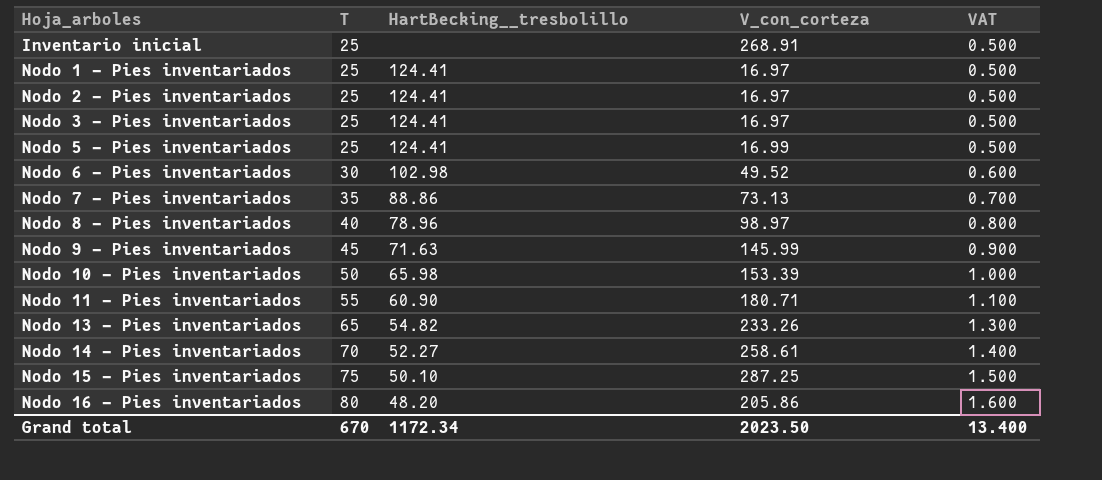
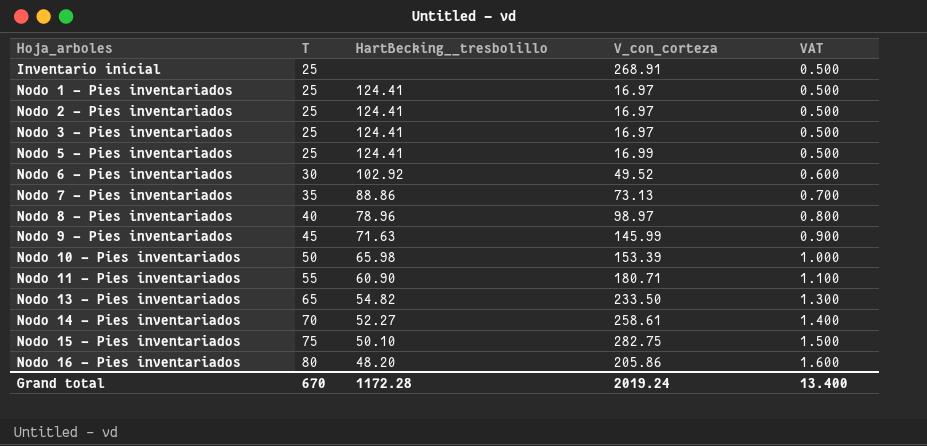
Nodo 6 - Pies inventariados | HartBecking__tresbolillo: 102.98 -> 102.92
Nodo 13 - Pies inventariados | V_con_corteza: 233.26 -> 233.50
Nodo 15 - Pies inventariados | V_con_corteza: 287.25 -> 282.75
Grand total | HartBecking__tresbolillo: 1172.34 -> 1172.28
Grand total | V_con_corteza: 2023.50 -> 2019.24

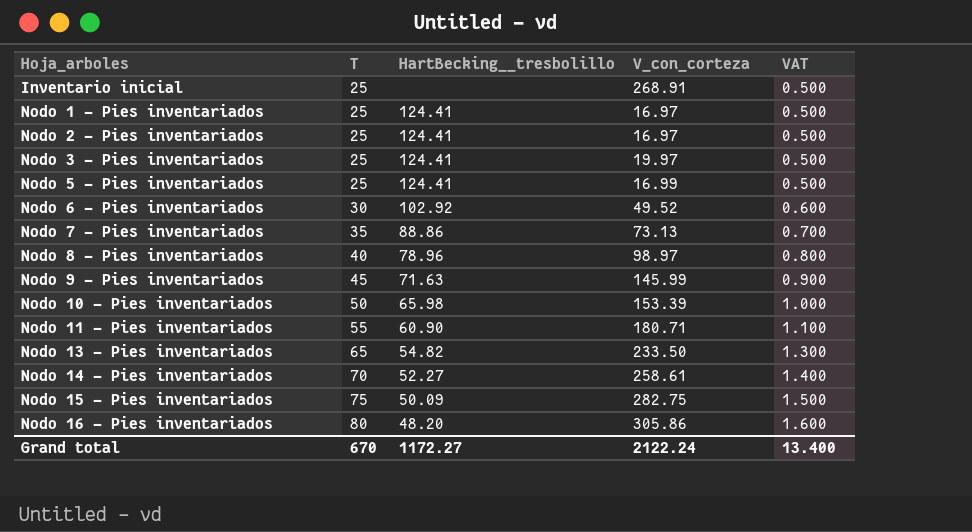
Nodo 3 - Pies inventariados | V_con_corteza: 16.97 -> 19.97
Nodo 15 - Pies inventariados | HartBecking__tresbolillo: 50.10 -> 50.09
Nodo 16 - Pies inventariados | V_con_corteza: 205.86 -> 305.86
Grand total | HartBecking__tresbolillo: 1172.28 -> 1172.27
Grand total | V_con_corteza: 2019.24 -> 2122.24

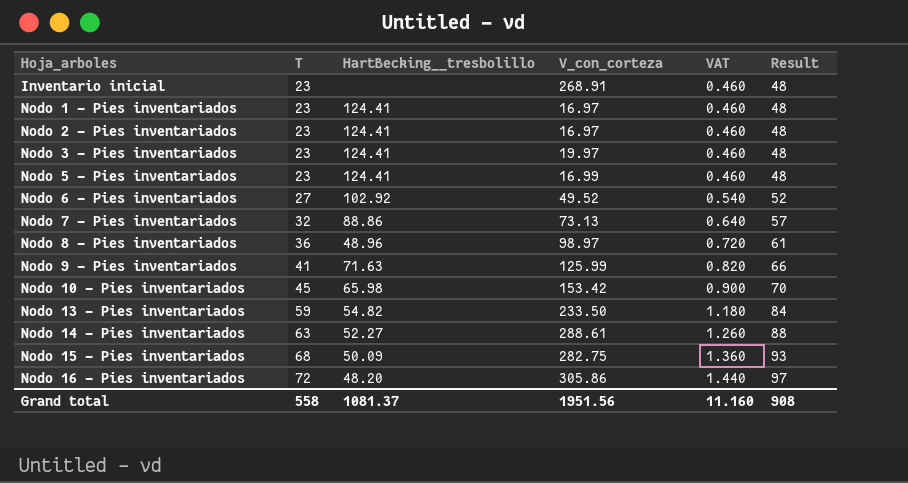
column Result | formula: none -> [T] + 25
row Nodo 11 - Pies inventariados: 55 | 60.90 | 180.71 | 1.100 -> none
Inventario inicial | T: 25 -> 23
Inventario inicial | VAT: 0.500 -> 0.460
Nodo 1 - Pies inventariados | T: 25 -> 23
Nodo 1 - Pies inventariados | VAT: 0.500 -> 0.460
Nodo 2 - Pies inventariados | T: 25 -> 23
Nodo 2 - Pies inventariados | VAT: 0.500 -> 0.460
Nodo 3 - Pies inventariados | T: 25 -> 23
Nodo 3 - Pies inventariados | VAT: 0.500 -> 0.460
Nodo 5 - Pies inventariados | T: 25 -> 23
Nodo 5 - Pies inventariados | VAT: 0.500 -> 0.460
Nodo 6 - Pies inventariados | T: 30 -> 27
Nodo 6 - Pies inventariados | VAT: 0.600 -> 0.540
Nodo 7 - Pies inventariados | T: 35 -> 32
Nodo 7 - Pies inventariados | VAT: 0.700 -> 0.640
Nodo 8 - Pies inventariados | T: 40 -> 36
Nodo 8 - Pies inventariados | HartBecking__tresbolillo: 78.96 -> 48.96
Nodo 8 - Pies inventariados | VAT: 0.800 -> 0.720
Nodo 9 - Pies inventariados | T: 45 -> 41
Nodo 9 - Pies inventariados | V_con_corteza: 145.99 -> 125.99
Nodo 9 - Pies inventariados | VAT: 0.900 -> 0.820
Nodo 10 - Pies inventariados | T: 50 -> 45
Nodo 10 - Pies inventariados | V_con_corteza: 153.39 -> 153.42
Nodo 10 - Pies inventariados | VAT: 1.000 -> 0.900
Nodo 13 - Pies inventariados | T: 65 -> 59
Nodo 13 - Pies inventariados | VAT: 1.300 -> 1.180
Nodo 14 - Pies inventariados | T: 70 -> 63
Nodo 14 - Pies inventariados | V_con_corteza: 258.61 -> 288.61
Nodo 14 - Pies inventariados | VAT: 1.400 -> 1.260
Nodo 15 - Pies inventariados | T: 75 -> 68
Nodo 15 - Pies inventariados | VAT: 1.500 -> 1.360
Nodo 16 - Pies inventariados | T: 80 -> 72
Nodo 16 - Pies inventariados | VAT: 1.600 -> 1.440
Grand total | T: 670 -> 558
Grand total | HartBecking__tresbolillo: 1172.27 -> 1081.37
Grand total | V_con_corteza: 2122.24 -> 1951.56
Grand total | VAT: 13.400 -> 11.160

